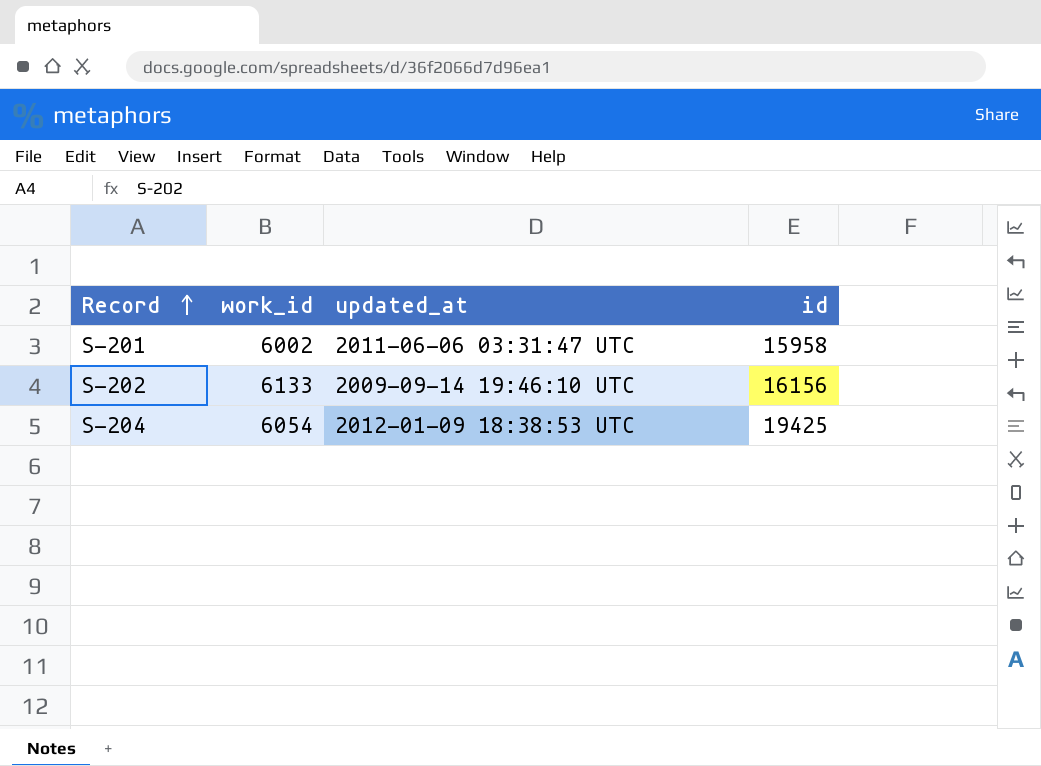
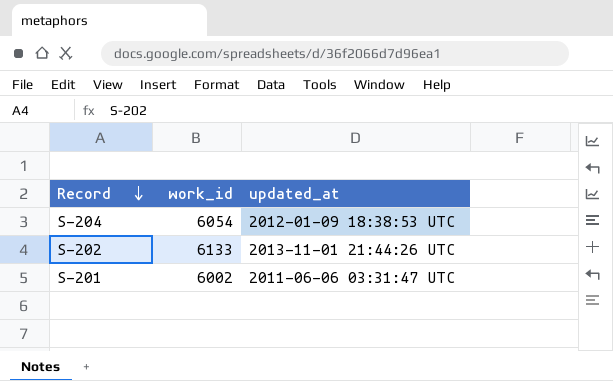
row order: Record ascending -> Record descending
column id | position: 4 -> none
S-202 | updated_at: 2009-09-14 19:46:10 UTC -> 2013-11-01 21:44:26 UTC

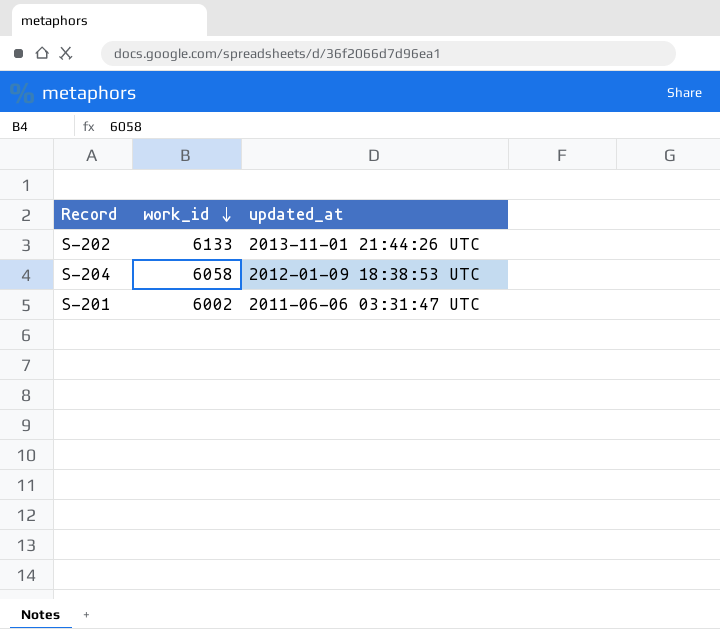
row order: Record descending -> work_id descending
S-204 | work_id: 6054 -> 6058

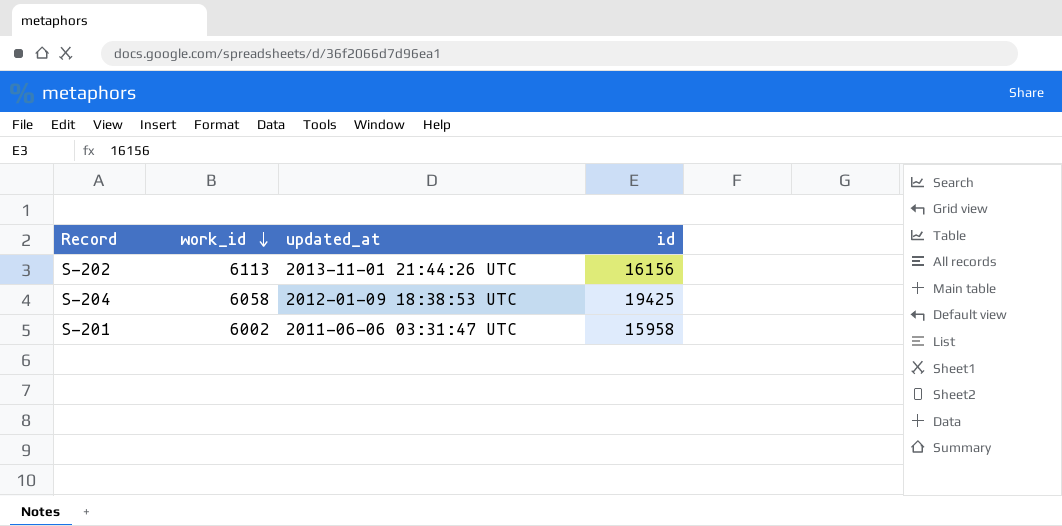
column id | position: none -> 4
S-202 | work_id: 6133 -> 6113

